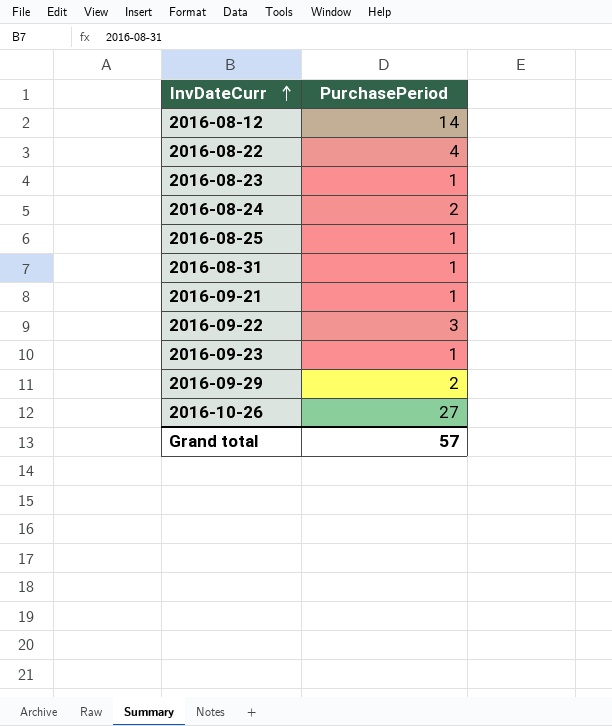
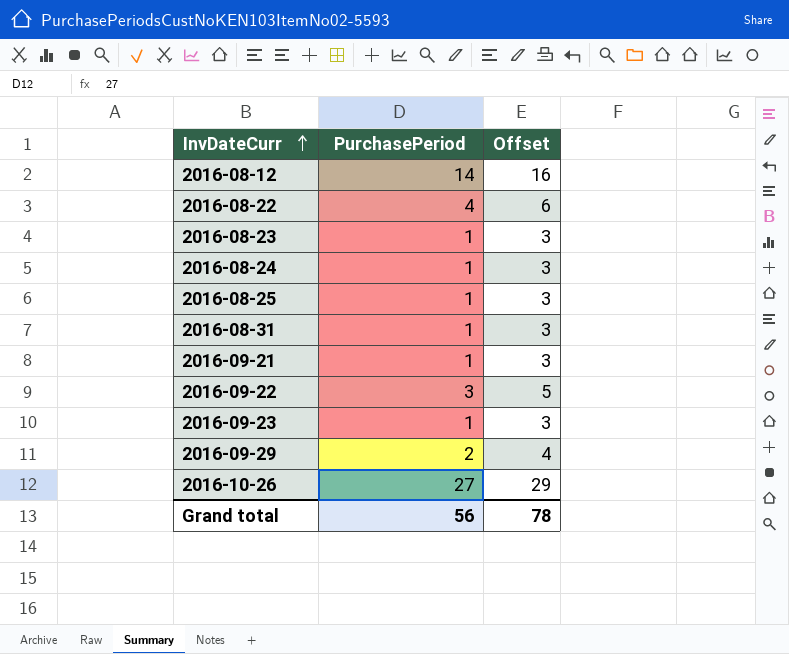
column Offset | formula: none -> [PurchasePeriod] + 2
2016-08-24 | PurchasePeriod: 2 -> 1
Grand total | PurchasePeriod: 57 -> 56

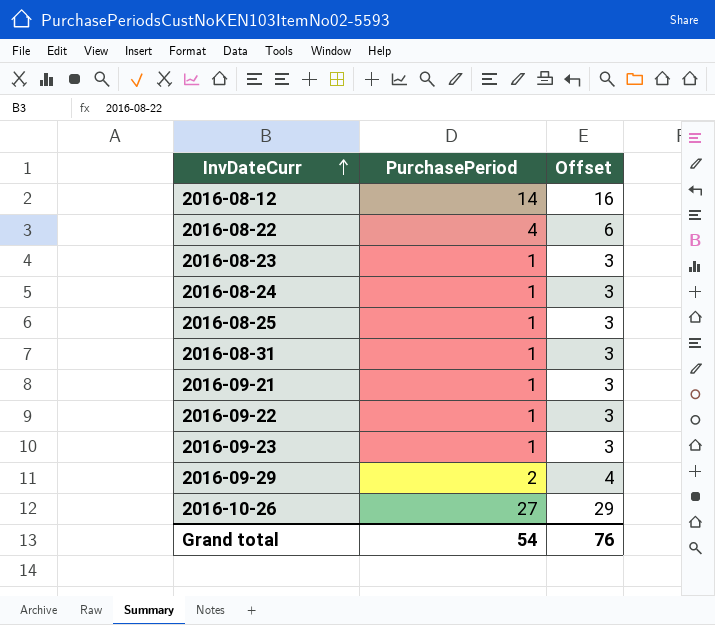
2016-09-22 | PurchasePeriod: 3 -> 1
2016-09-22 | Offset: 5 -> 3
Grand total | PurchasePeriod: 56 -> 54
Grand total | Offset: 78 -> 76

